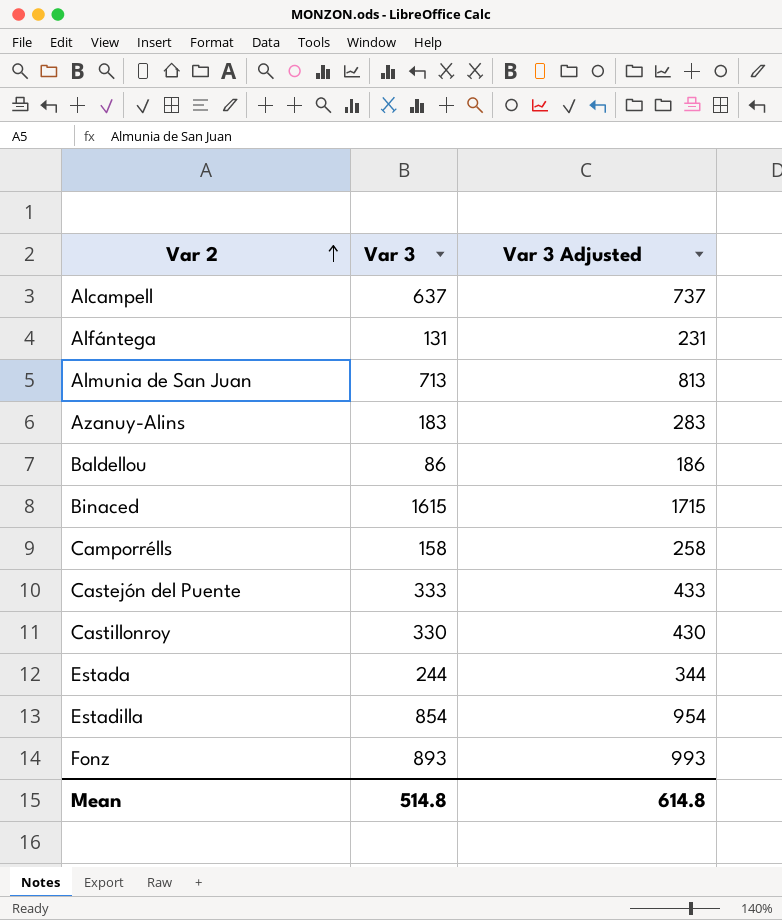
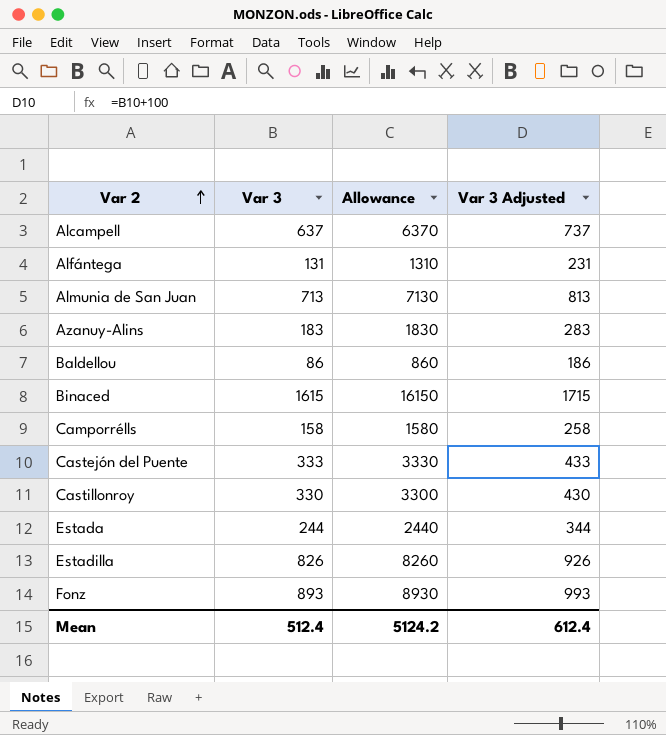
column Allowance | formula: none -> [Var 3] * 10
Estadilla | Var 3: 854 -> 826
Estadilla | Var 3 Adjusted: 954 -> 926
Mean | Var 3: 514.8 -> 512.4
Mean | Var 3 Adjusted: 614.8 -> 612.4

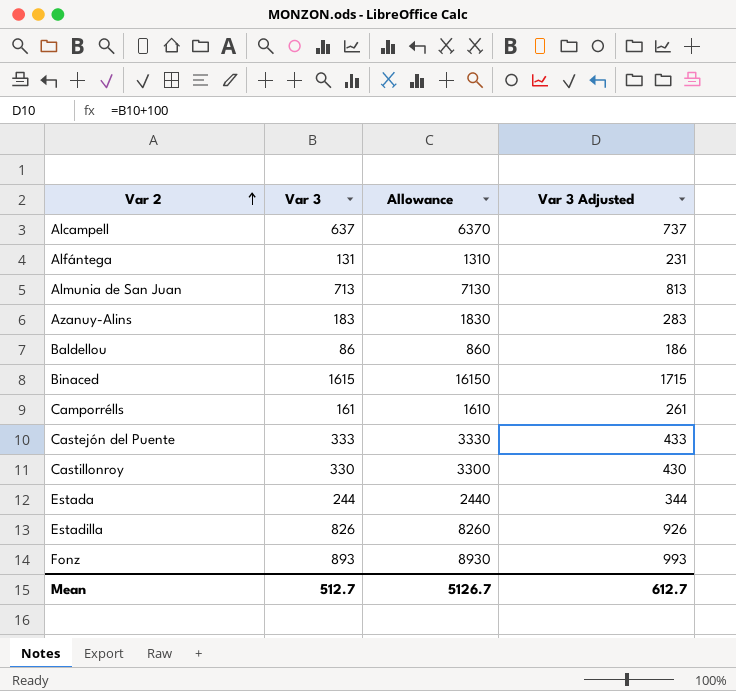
Camporrélls | Var 3: 158 -> 161
Camporrélls | Allowance: 1580 -> 1610
Camporrélls | Var 3 Adjusted: 258 -> 261
Mean | Var 3: 512.4 -> 512.7
Mean | Allowance: 5124.2 -> 5126.7
Mean | Var 3 Adjusted: 612.4 -> 612.7

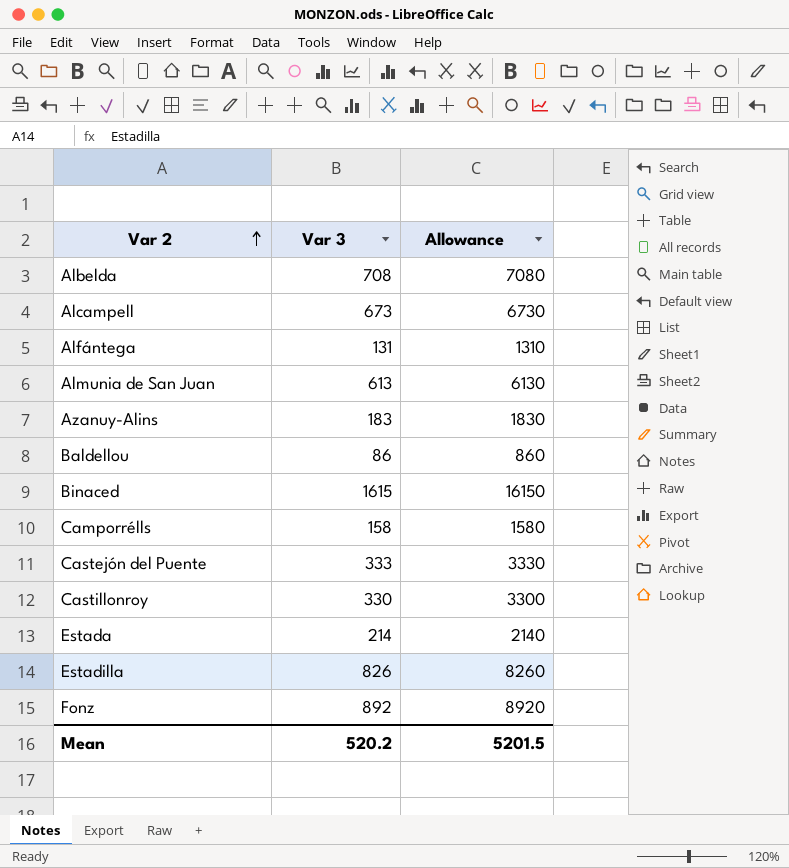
column Var 3 Adjusted | formula: [Var 3] + 100 -> none
row Albelda: none -> 708 | 7080
Alcampell | Var 3: 637 -> 673
Alcampell | Allowance: 6370 -> 6730
Almunia de San Juan | Var 3: 713 -> 613
Almunia de San Juan | Allowance: 7130 -> 6130
Camporrélls | Var 3: 161 -> 158
Camporrélls | Allowance: 1610 -> 1580
Estada | Var 3: 244 -> 214
Estada | Allowance: 2440 -> 2140
Fonz | Var 3: 893 -> 892
Fonz | Allowance: 8930 -> 8920
Mean | Var 3: 512.7 -> 520.2
Mean | Allowance: 5126.7 -> 5201.5

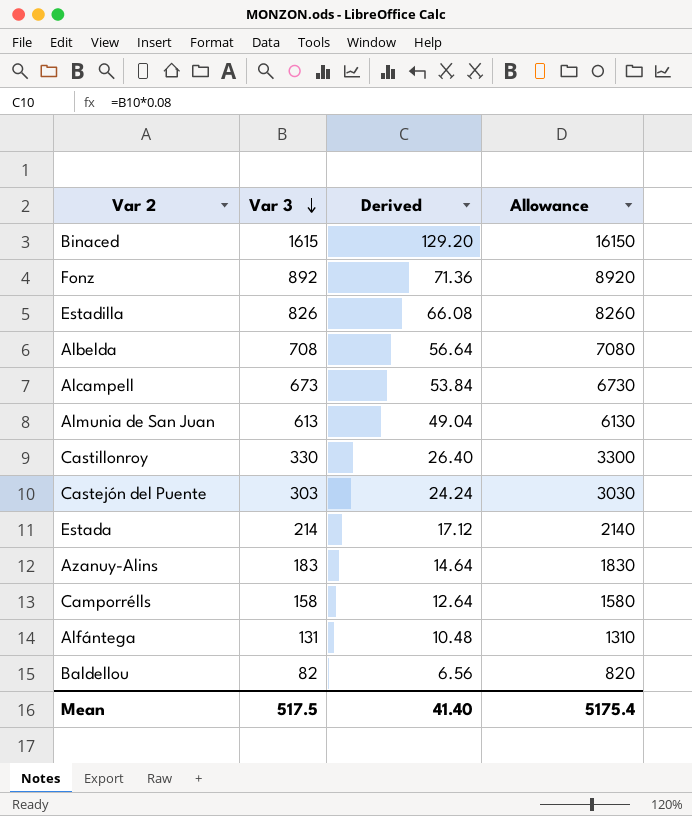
row order: Var 2 ascending -> Var 3 descending
column Derived | formula: none -> [Var 3] * 0.08
Castejón del Puente | Var 3: 333 -> 303
Castejón del Puente | Allowance: 3330 -> 3030
Baldellou | Var 3: 86 -> 82
Baldellou | Allowance: 860 -> 820
Mean | Var 3: 520.2 -> 517.5
Mean | Allowance: 5201.5 -> 5175.4

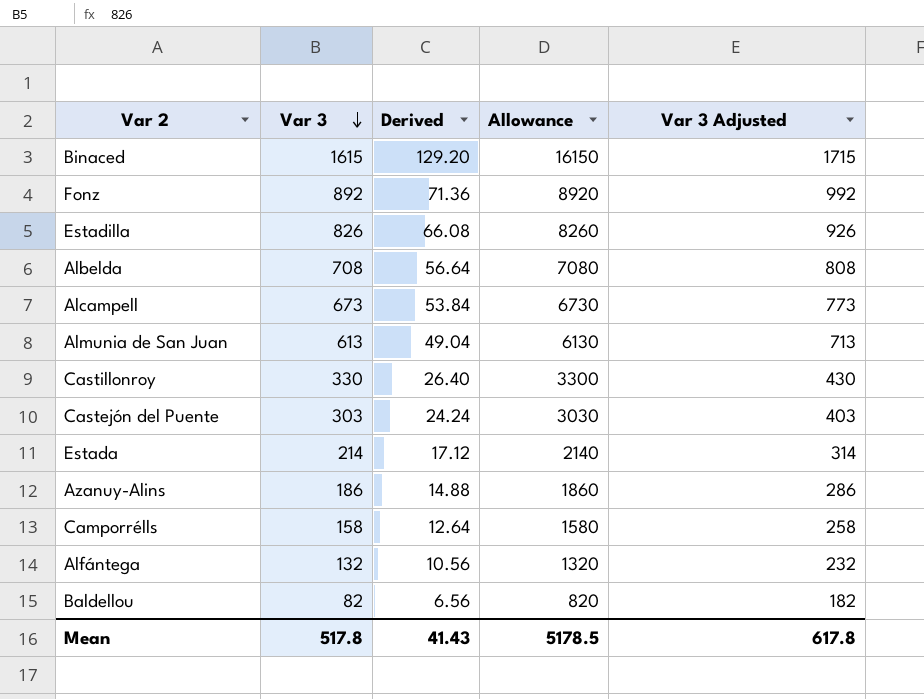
column Var 3 Adjusted | formula: none -> [Var 3] + 100
Azanuy-Alins | Var 3: 183 -> 186
Azanuy-Alins | Derived: 14.64 -> 14.88
Azanuy-Alins | Allowance: 1830 -> 1860
Alfántega | Var 3: 131 -> 132
Alfántega | Derived: 10.48 -> 10.56
Alfántega | Allowance: 1310 -> 1320
Mean | Var 3: 517.5 -> 517.8
Mean | Derived: 41.40 -> 41.43
Mean | Allowance: 5175.4 -> 5178.5

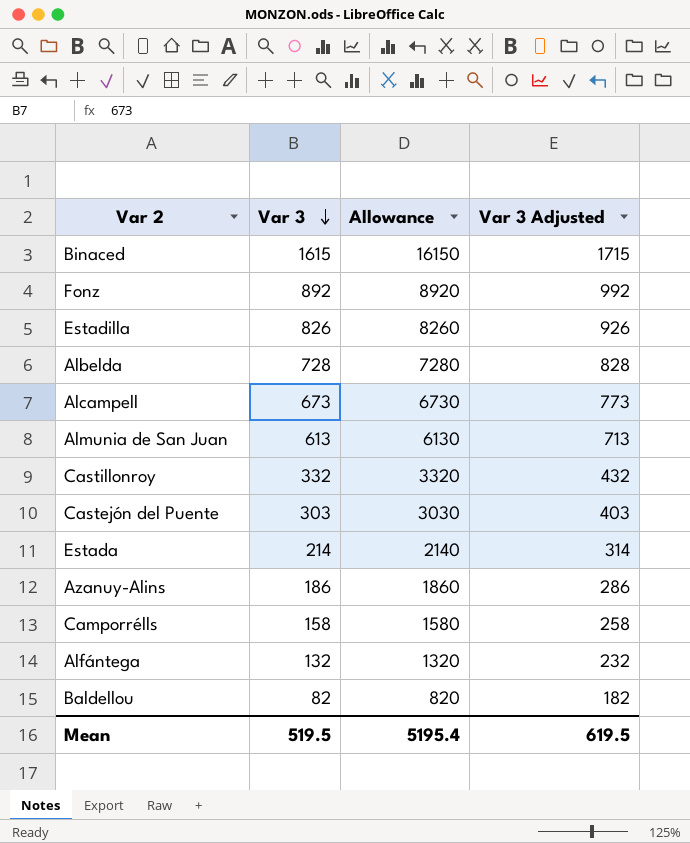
column Derived | formula: [Var 3] * 0.08 -> none
Albelda | Var 3: 708 -> 728
Albelda | Allowance: 7080 -> 7280
Albelda | Var 3 Adjusted: 808 -> 828
Castillonroy | Var 3: 330 -> 332
Castillonroy | Allowance: 3300 -> 3320
Castillonroy | Var 3 Adjusted: 430 -> 432
Mean | Var 3: 517.8 -> 519.5
Mean | Allowance: 5178.5 -> 5195.4
Mean | Var 3 Adjusted: 617.8 -> 619.5

